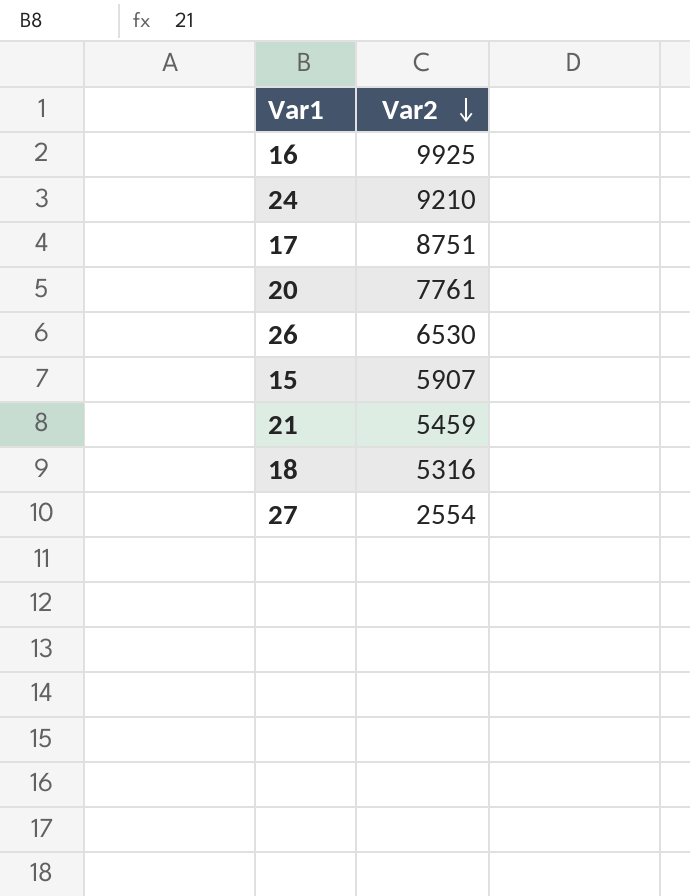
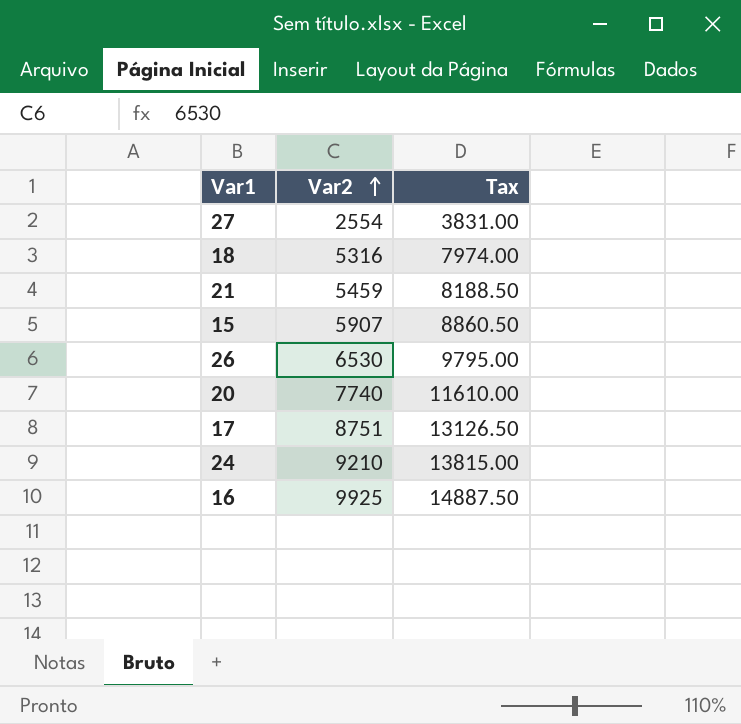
row order: Var2 descending -> Var2 ascending
column Tax | formula: none -> [Var2] * 1.5
20 | Var2: 7761 -> 7740

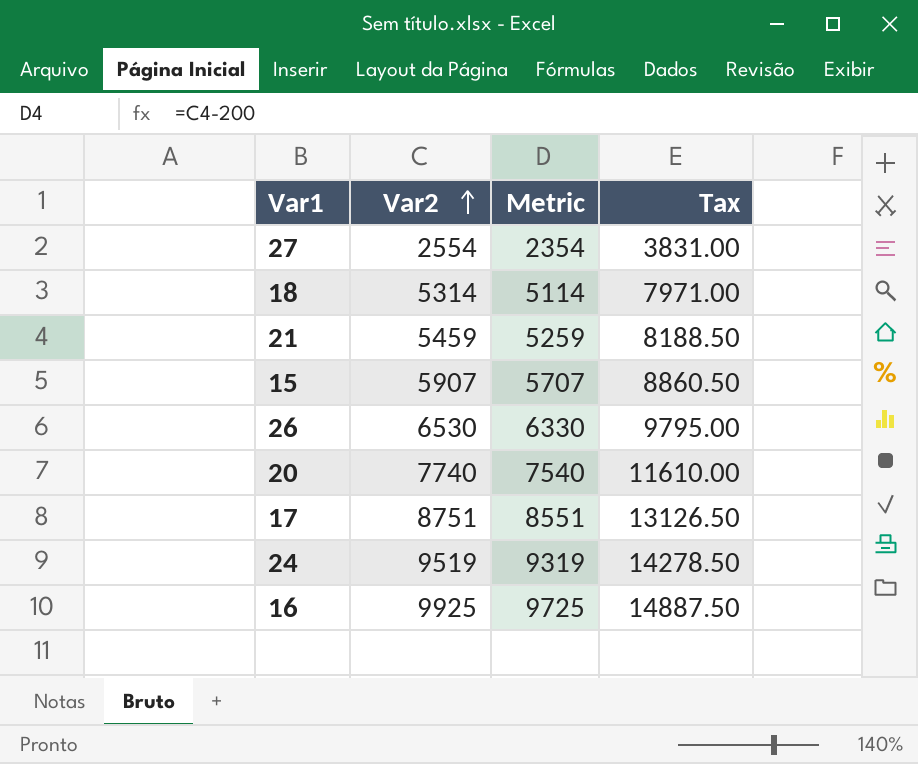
column Metric | formula: none -> [Var2] - 200
18 | Var2: 5316 -> 5314
18 | Tax: 7974.00 -> 7971.00
24 | Var2: 9210 -> 9519
24 | Tax: 13815.00 -> 14278.50

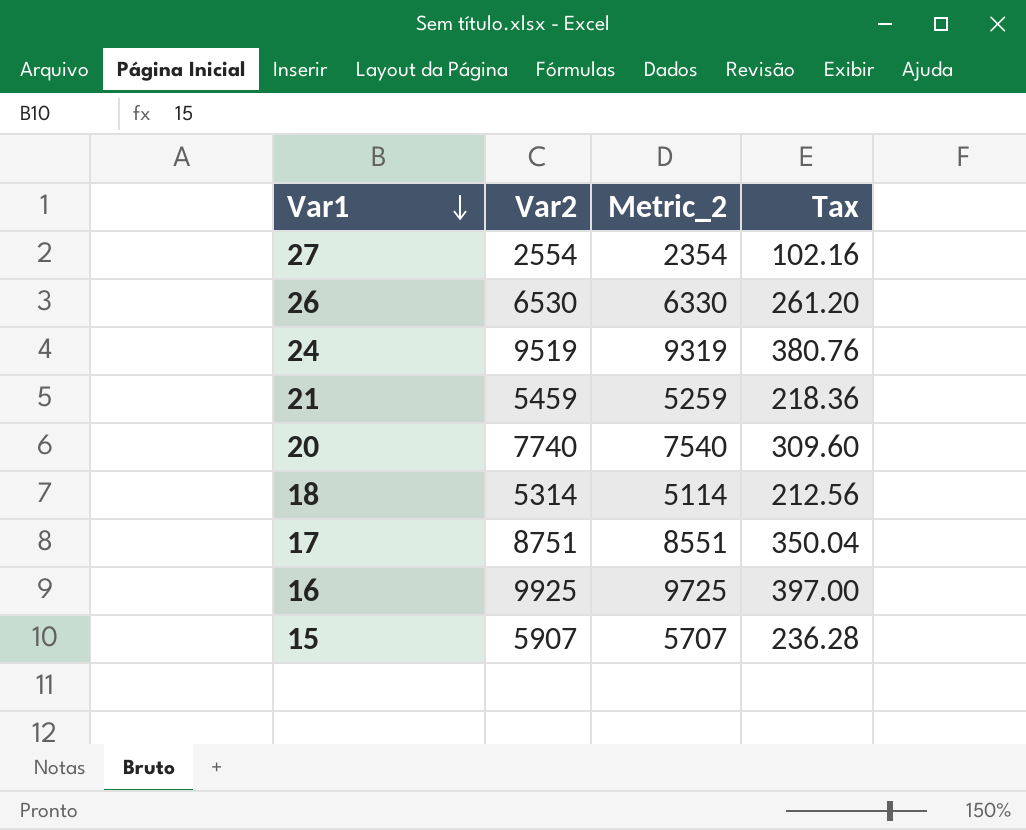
row order: Var2 ascending -> Var1 descending
column name: Metric -> Metric_2
column Tax | formula: [Var2] * 1.5 -> [Var2] * 0.04

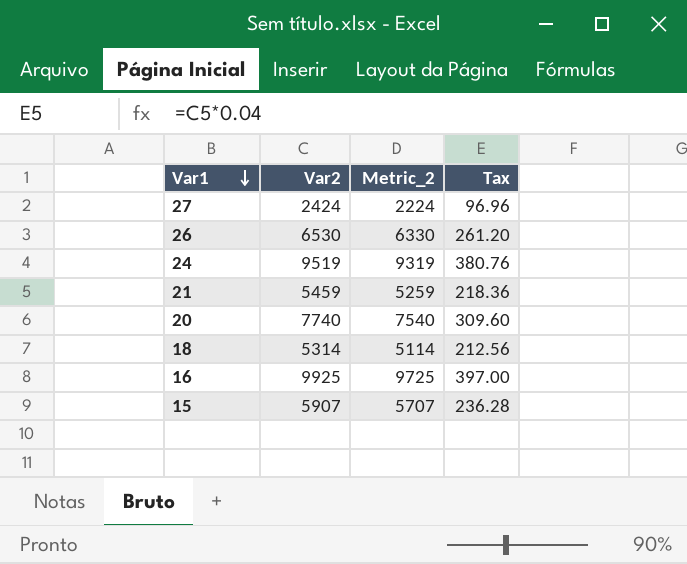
row 17: 8751 | 8551 | 350.04 -> none
27 | Var2: 2554 -> 2424
27 | Metric_2: 2354 -> 2224
27 | Tax: 102.16 -> 96.96

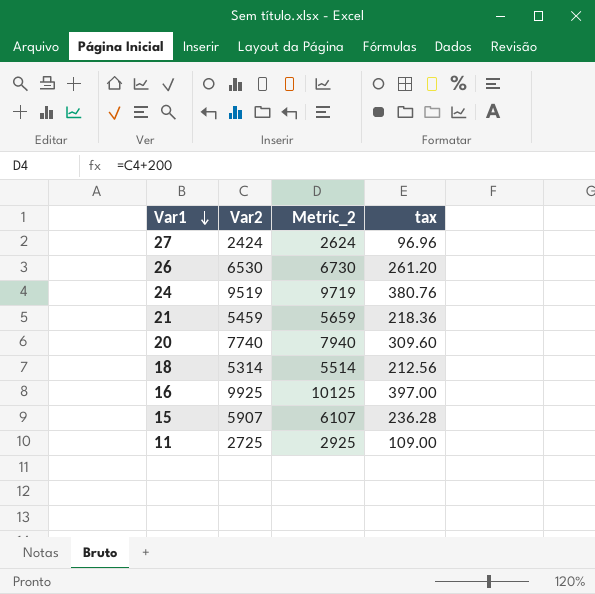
column Metric_2 | formula: [Var2] - 200 -> [Var2] + 200
column name: Tax -> tax
row 11: none -> 2725 | 2925 | 109.00

